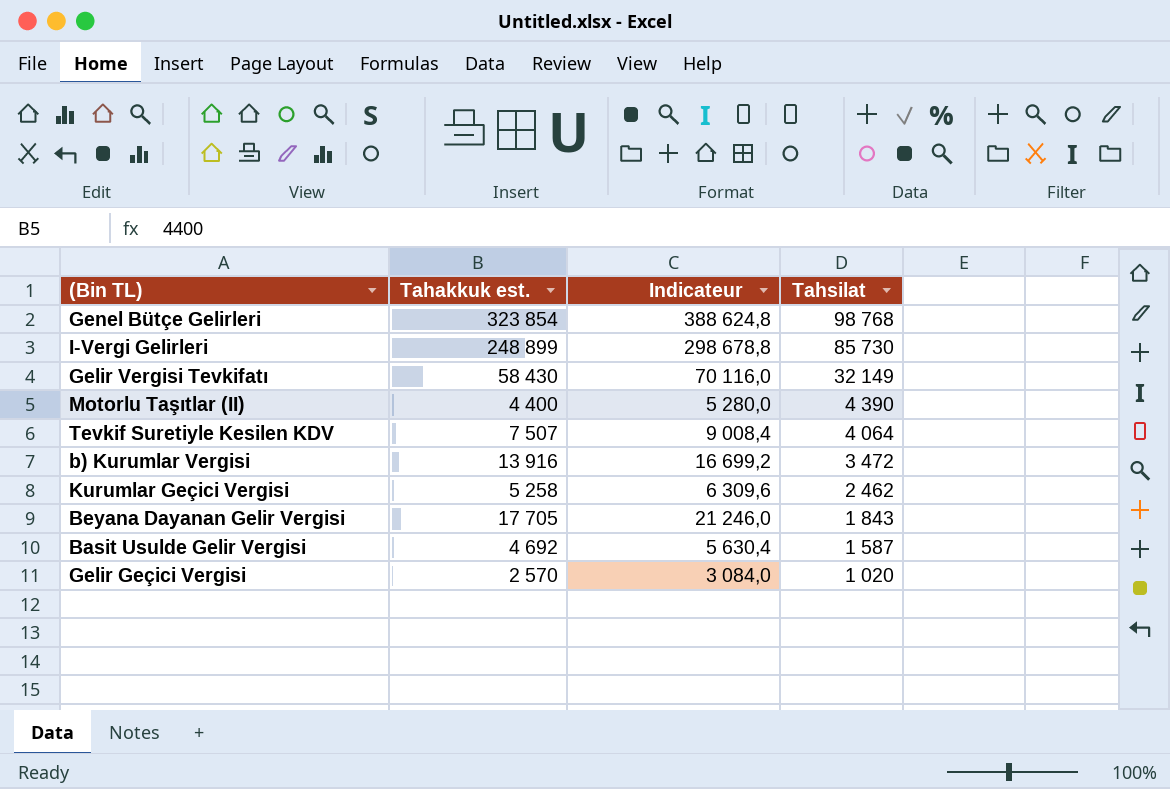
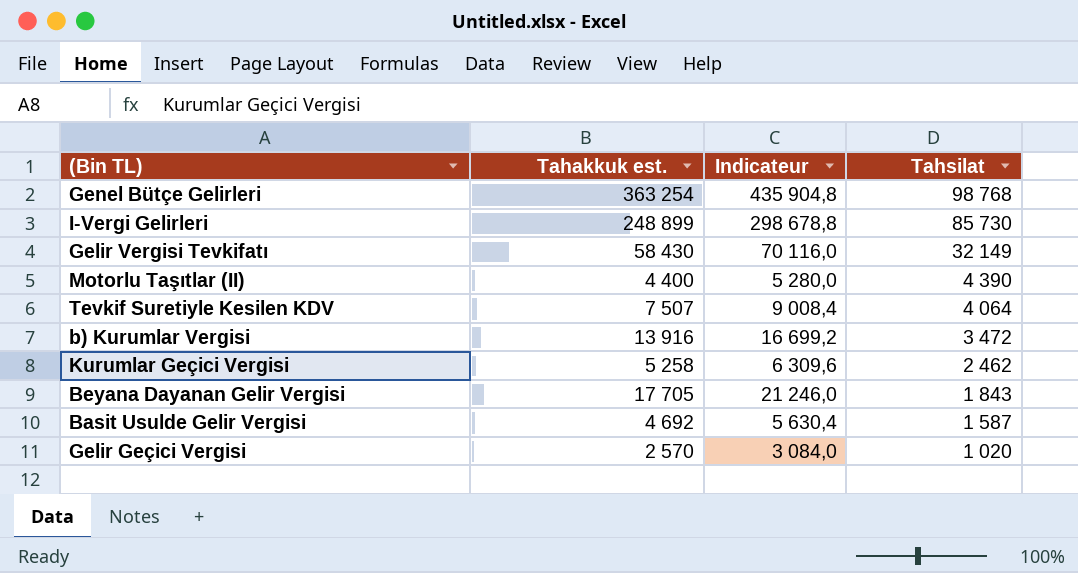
Genel Bütçe Gelirleri | Tahakkuk est.: 323 854 -> 363 254
Genel Bütçe Gelirleri | Indicateur: 388 624,8 -> 435 904,8

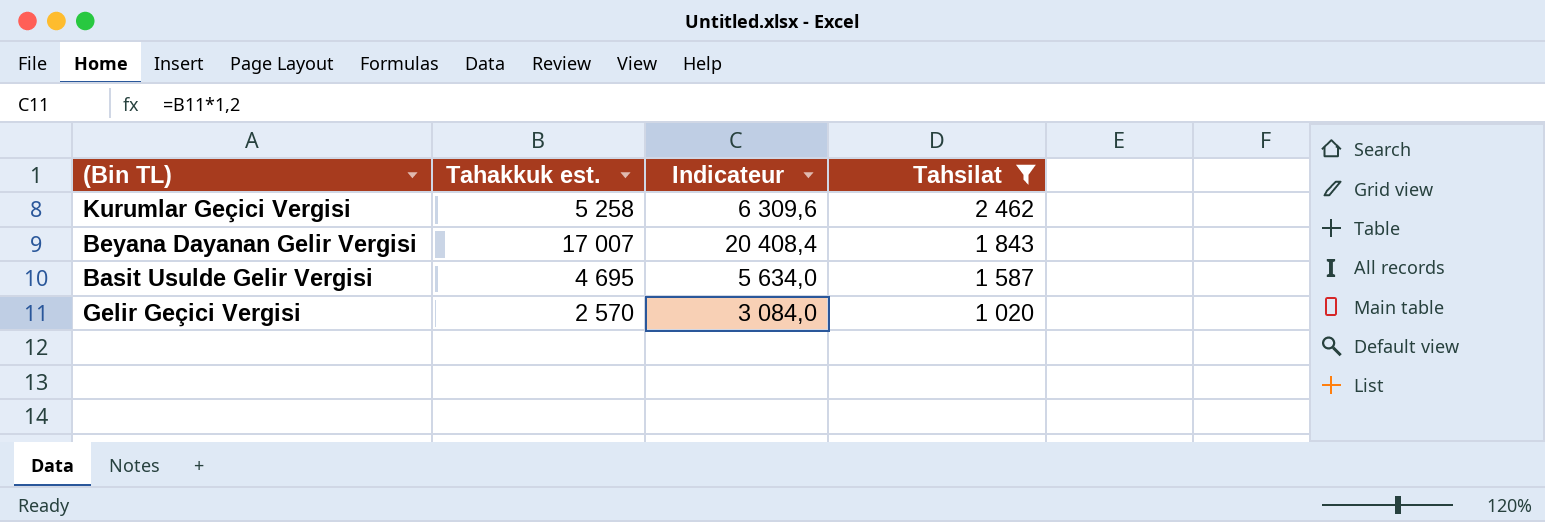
filter: none -> Tahsilat <= 2 462
Beyana Dayanan Gelir Vergisi | Tahakkuk est.: 17 705 -> 17 007
Beyana Dayanan Gelir Vergisi | Indicateur: 21 246,0 -> 20 408,4
Basit Usulde Gelir Vergisi | Tahakkuk est.: 4 692 -> 4 695
Basit Usulde Gelir Vergisi | Indicateur: 5 630,4 -> 5 634,0

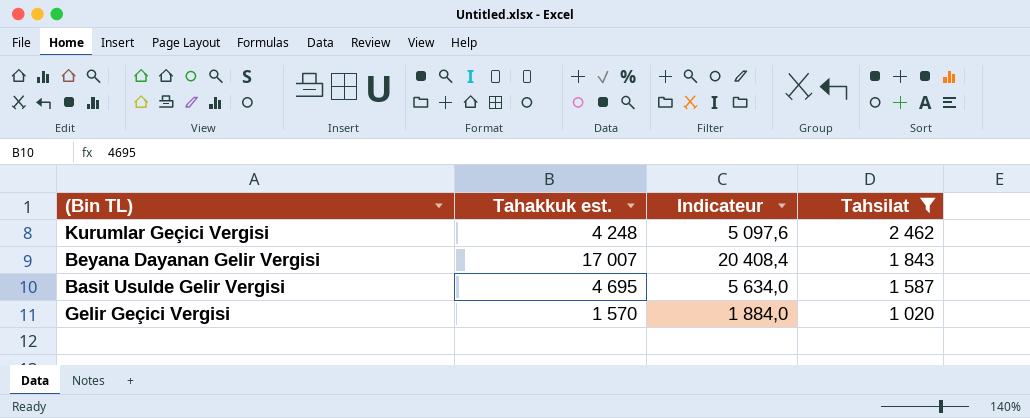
Kurumlar Geçici Vergisi | Tahakkuk est.: 5 258 -> 4 248
Kurumlar Geçici Vergisi | Indicateur: 6 309,6 -> 5 097,6
Gelir Geçici Vergisi | Tahakkuk est.: 2 570 -> 1 570
Gelir Geçici Vergisi | Indicateur: 3 084,0 -> 1 884,0

